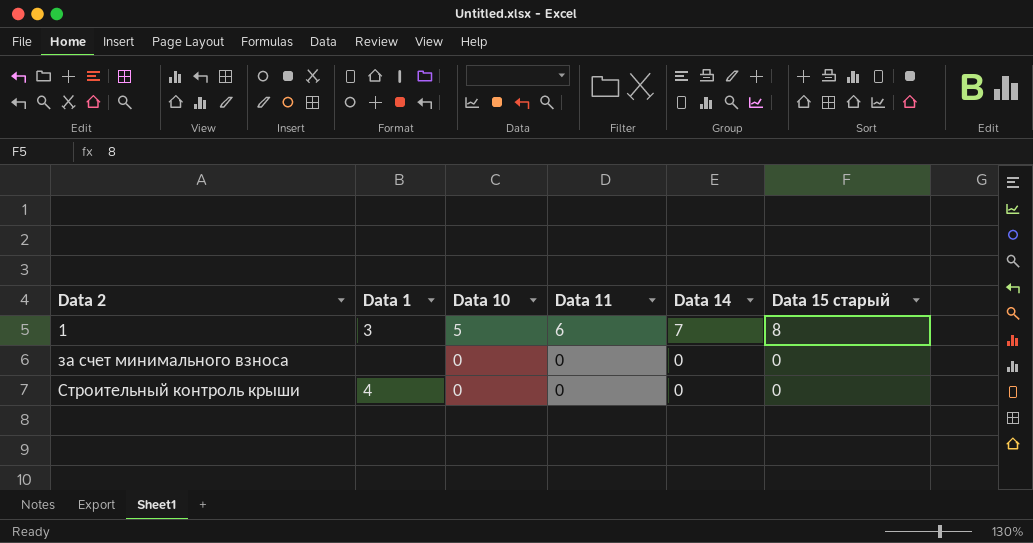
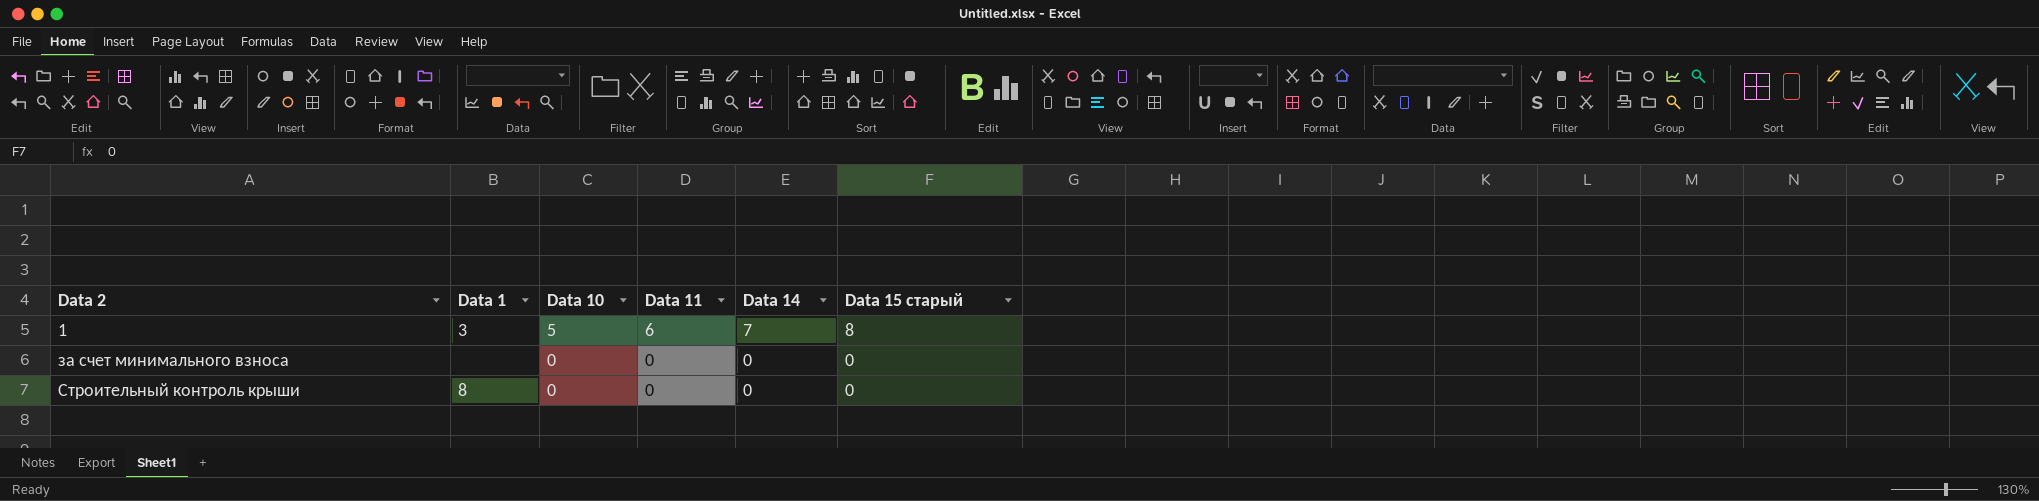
Строительный контроль крыши | Data 1: 4 -> 8

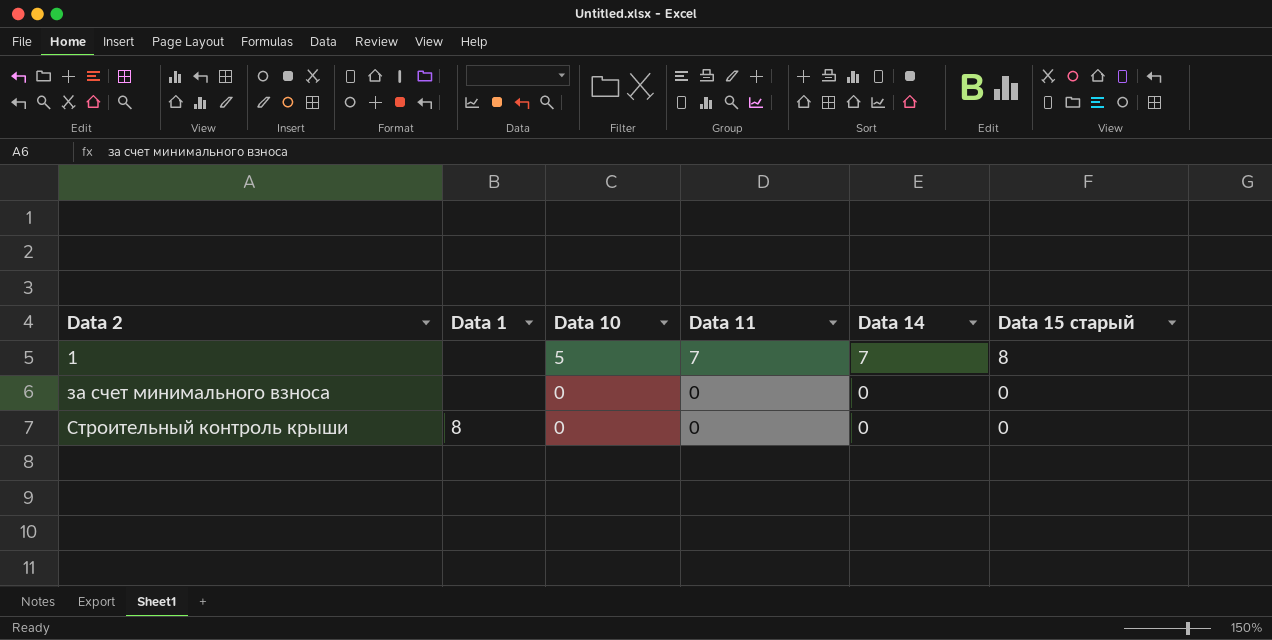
1 | Data 1: 3 -> none
1 | Data 11: 6 -> 7

